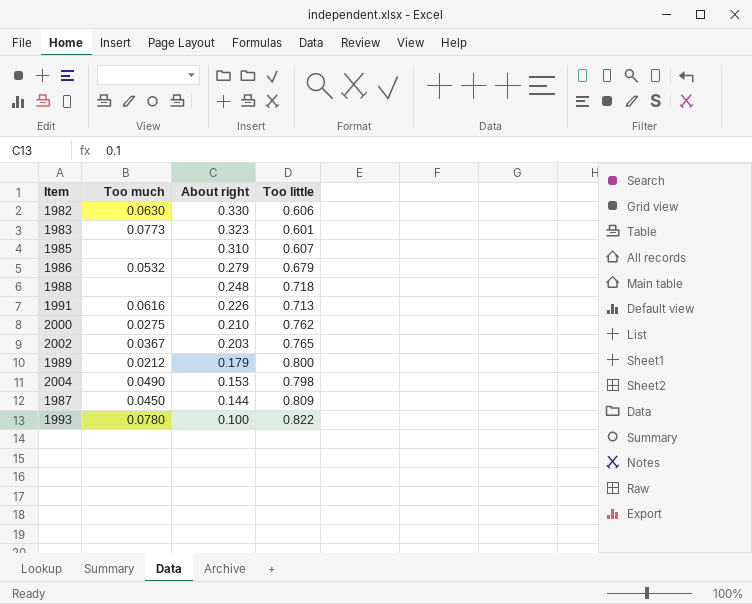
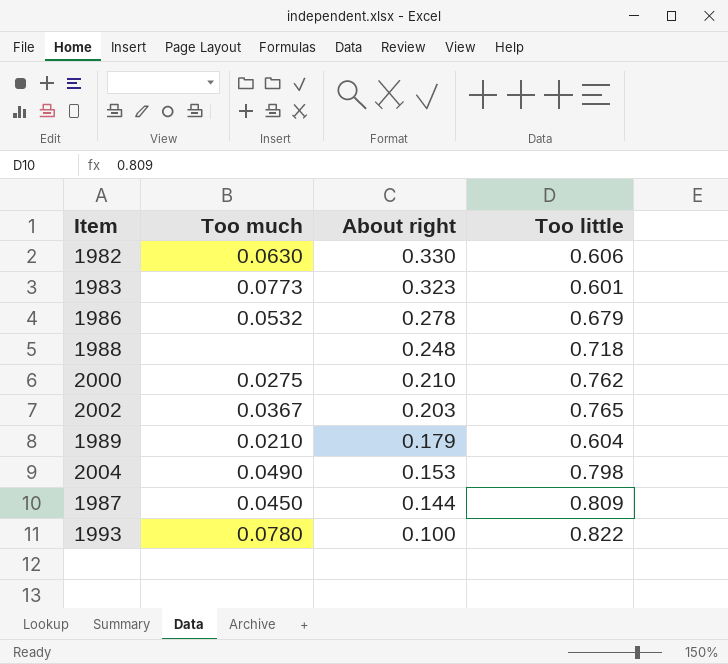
row 1985: none | 0.310 | 0.607 -> none
row 1991: 0.0616 | 0.226 | 0.713 -> none
1986 | About right: 0.279 -> 0.278
1989 | Too much: 0.0212 -> 0.0210
1989 | Too little: 0.800 -> 0.604

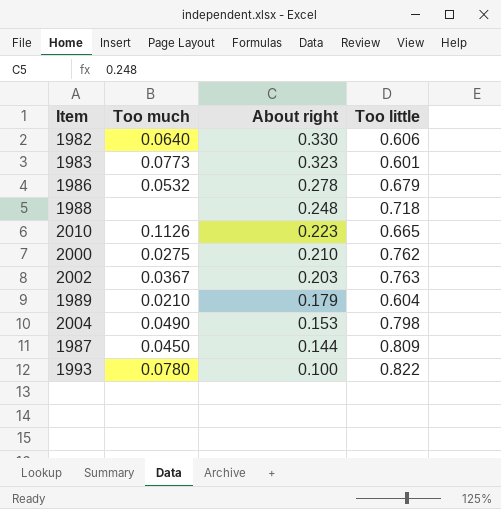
1982 | Too much: 0.0630 -> 0.0640
row 2010: none -> 0.1126 | 0.223 | 0.665
2002 | Too little: 0.765 -> 0.763

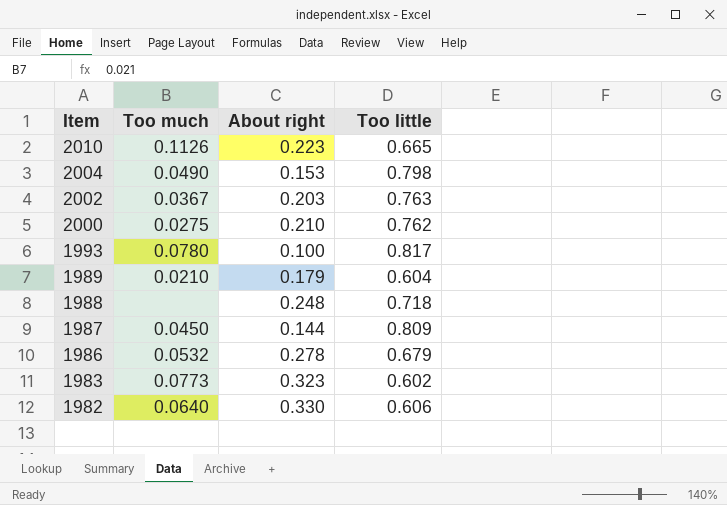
row order: About right descending -> Item descending
1993 | Too little: 0.822 -> 0.817
1983 | Too little: 0.601 -> 0.602

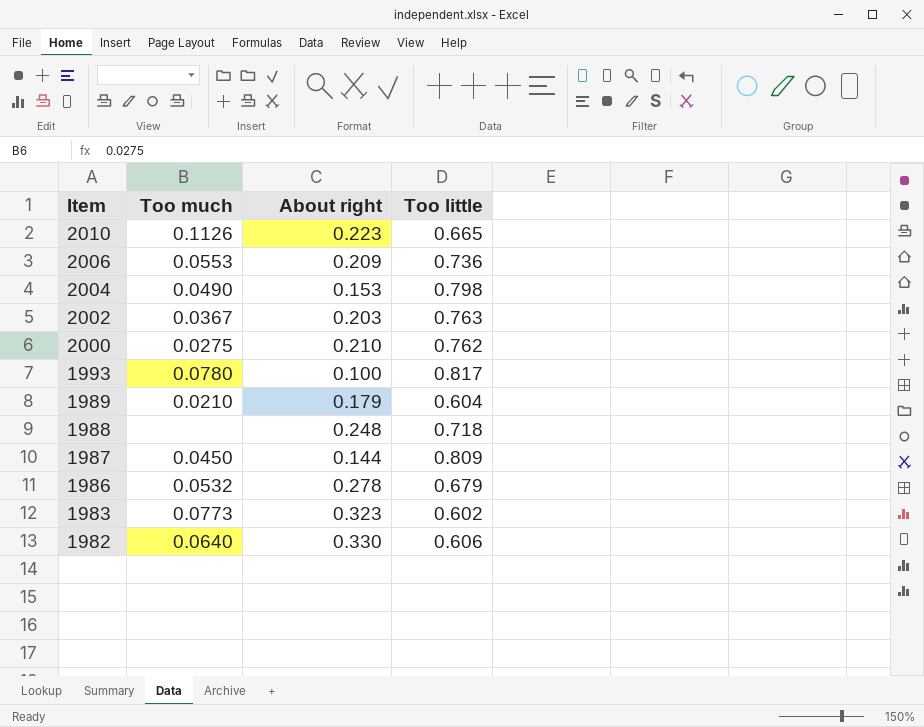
row 2006: none -> 0.0553 | 0.209 | 0.736

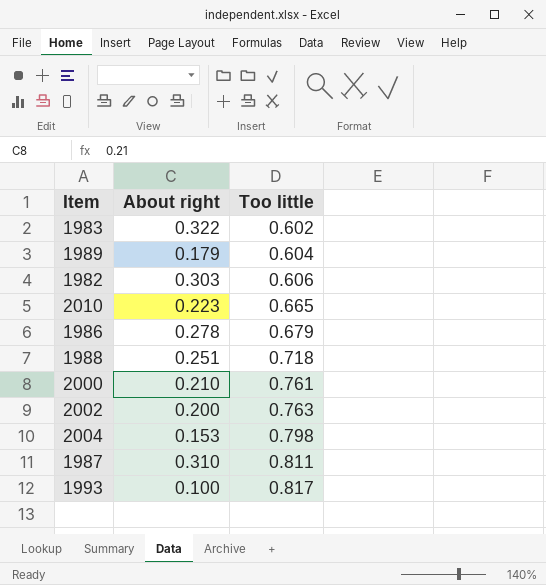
row order: Item descending -> Too little ascending
column Too much | position: 2 -> none
row 2006: 0.0553 | 0.209 | 0.736 -> none
1983 | About right: 0.323 -> 0.322
1982 | About right: 0.330 -> 0.303
1988 | About right: 0.248 -> 0.251
2000 | Too little: 0.762 -> 0.761
2002 | About right: 0.203 -> 0.200
1987 | About right: 0.144 -> 0.310
1987 | Too little: 0.809 -> 0.811

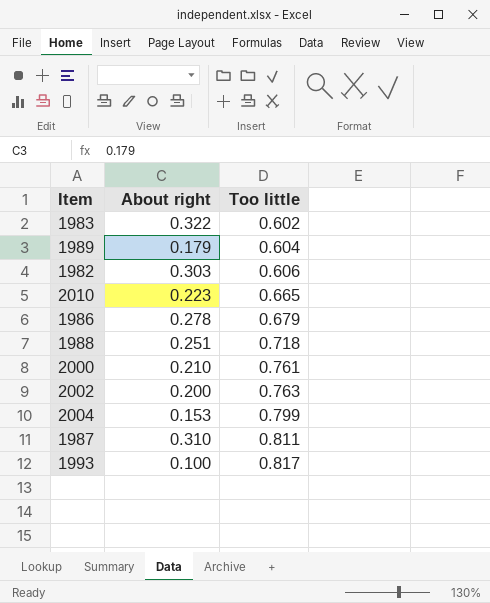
2004 | Too little: 0.798 -> 0.799

